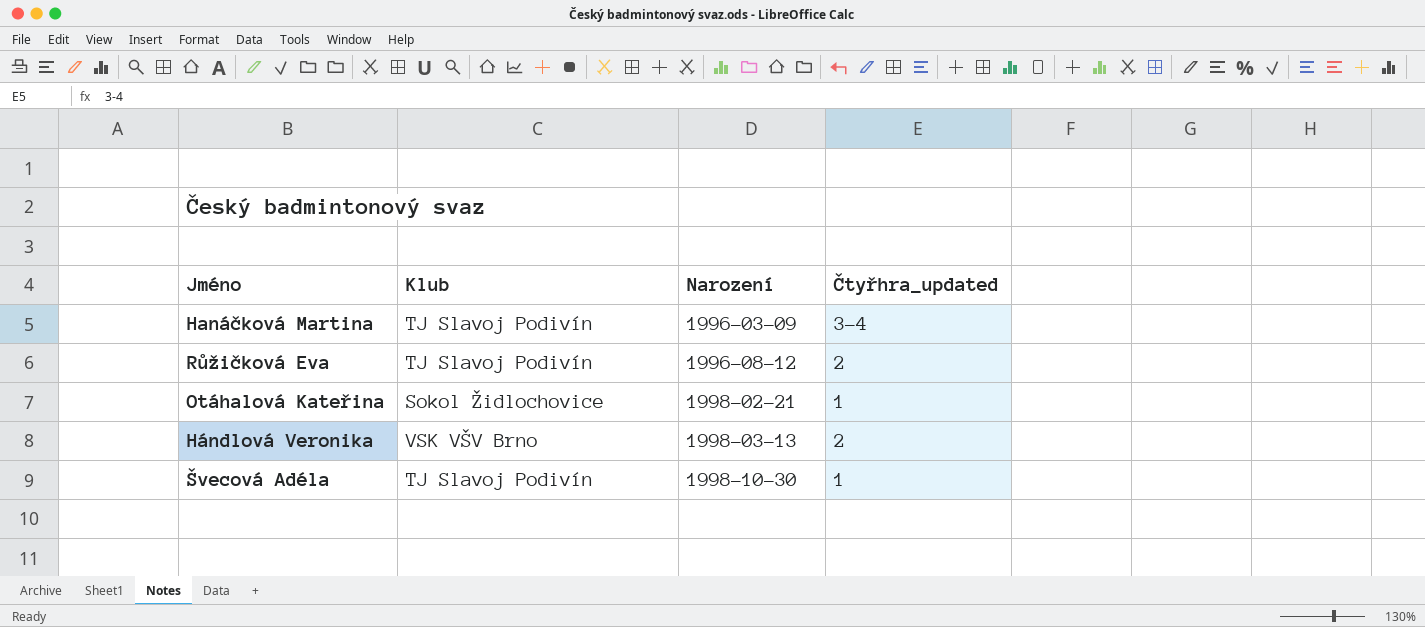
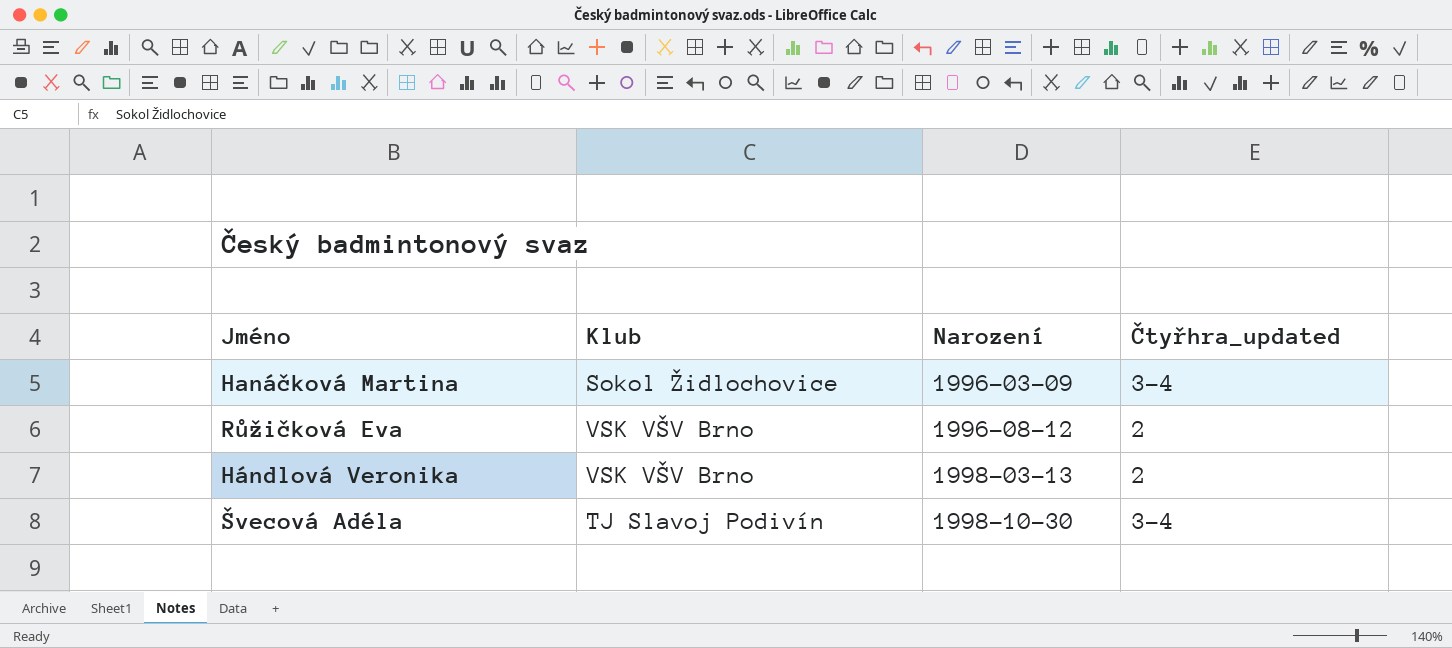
row Otáhalová Kateřina: Sokol Židlochovice | 1998-02-21 | 1 -> none
Hanáčková Martina | Klub: TJ Slavoj Podivín -> Sokol Židlochovice
Růžičková Eva | Klub: TJ Slavoj Podivín -> VSK VŠV Brno
Švecová Adéla | Čtyřhra_updated: 1 -> 3-4

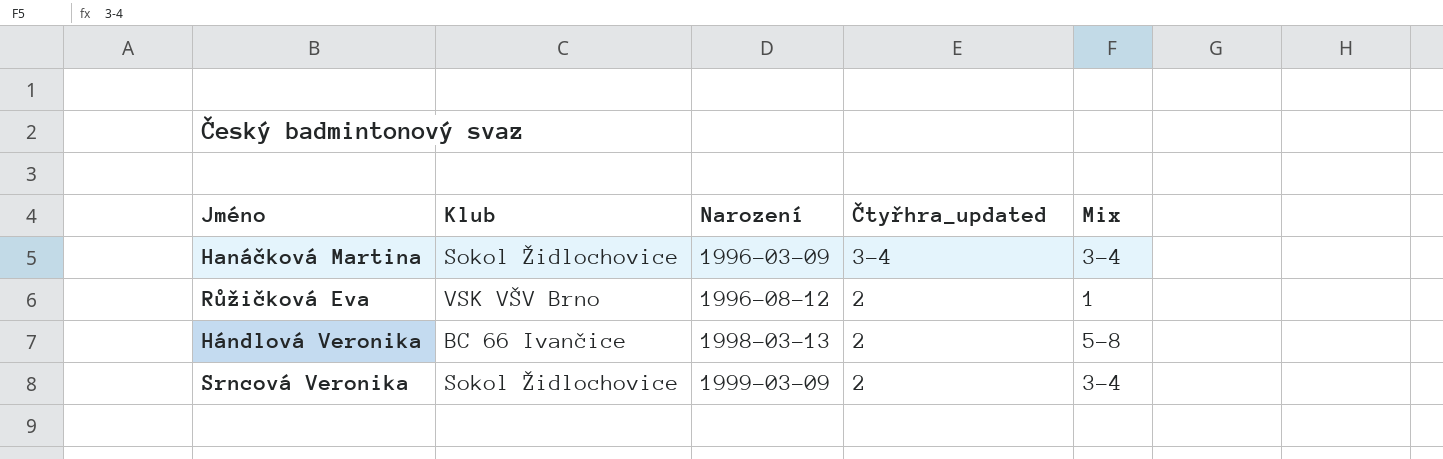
column Mix | position: none -> 5
row Švecová Adéla: TJ Slavoj Podivín | 1998-10-30 | 3-4 -> none
Hándlová Veronika | Klub: VSK VŠV Brno -> BC 66 Ivančice
row Srncová Veronika: none -> Sokol Židlochovice | 1999-03-09 | 2 | 3-4

